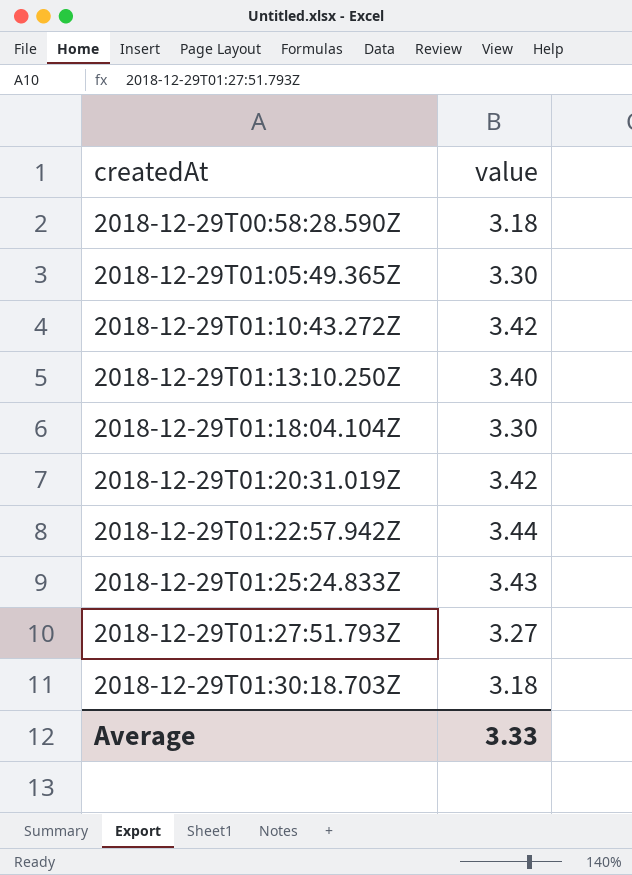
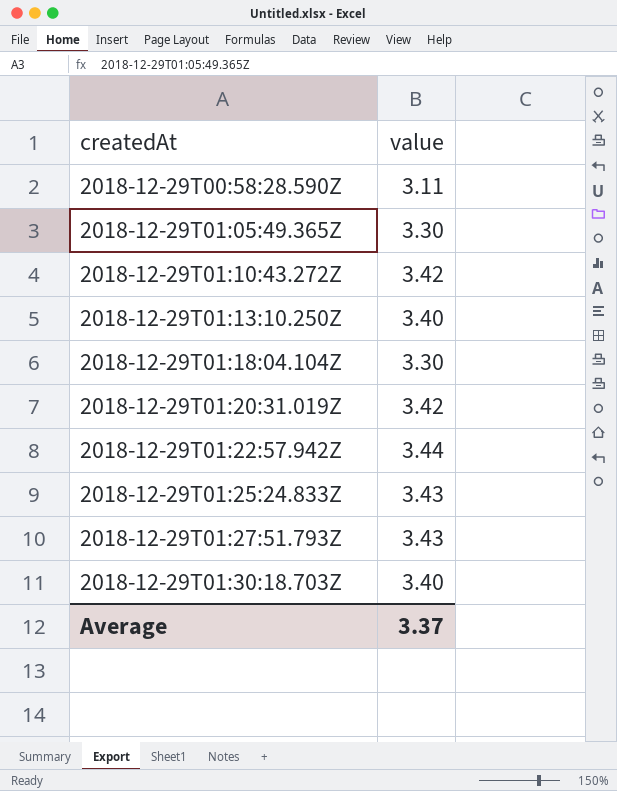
2018-12-29T00:58:28.590Z | value: 3.18 -> 3.11
2018-12-29T01:27:51.793Z | value: 3.27 -> 3.43
2018-12-29T01:30:18.703Z | value: 3.18 -> 3.40
Average | value: 3.33 -> 3.37

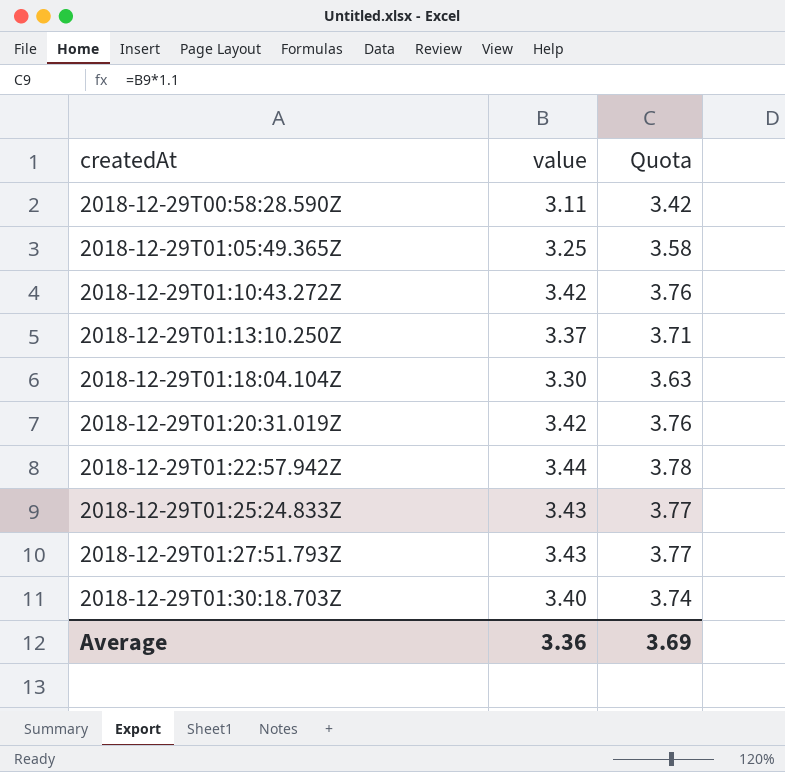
column Quota | formula: none -> [value] * 1.1
2018-12-29T01:05:49.365Z | value: 3.30 -> 3.25
2018-12-29T01:13:10.250Z | value: 3.40 -> 3.37
Average | value: 3.37 -> 3.36

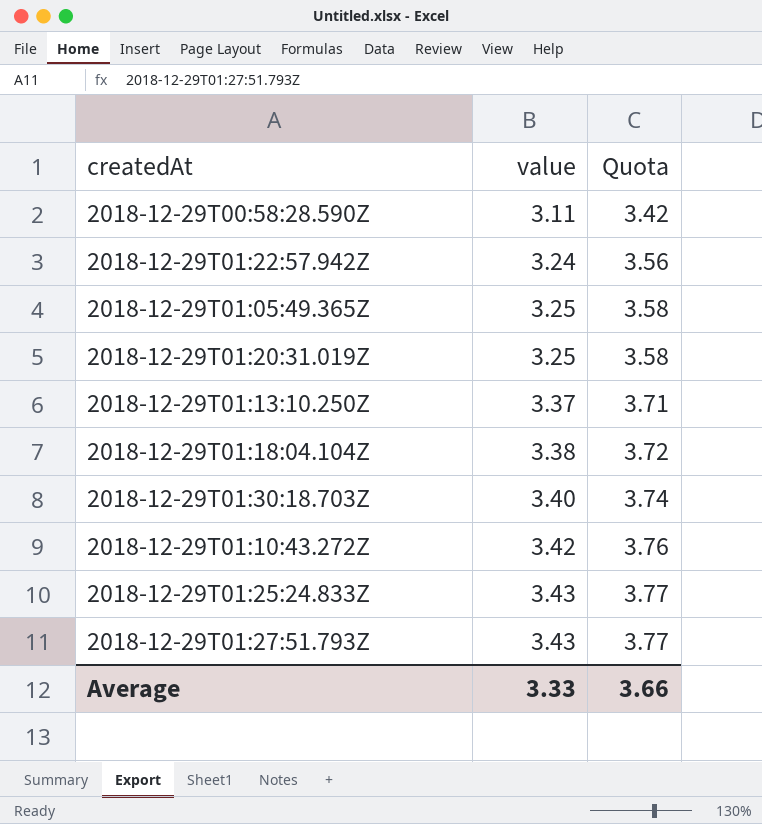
row order: createdAt ascending -> value ascending
2018-12-29T01:22:57.942Z | value: 3.44 -> 3.24
2018-12-29T01:22:57.942Z | Quota: 3.78 -> 3.56
2018-12-29T01:20:31.019Z | value: 3.42 -> 3.25
2018-12-29T01:20:31.019Z | Quota: 3.76 -> 3.58
2018-12-29T01:18:04.104Z | value: 3.30 -> 3.38
2018-12-29T01:18:04.104Z | Quota: 3.63 -> 3.72
Average | value: 3.36 -> 3.33
Average | Quota: 3.69 -> 3.66

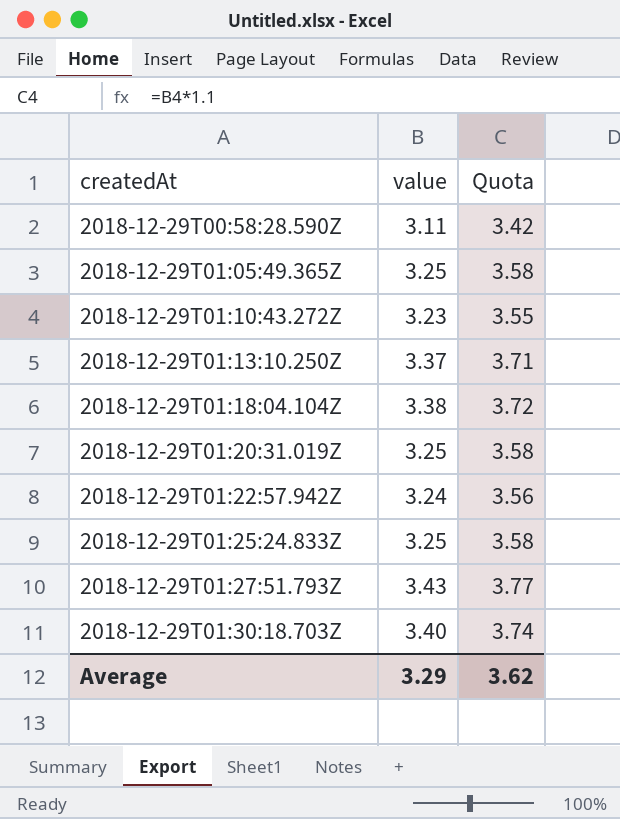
row order: value ascending -> createdAt ascending
2018-12-29T01:10:43.272Z | value: 3.42 -> 3.23
2018-12-29T01:10:43.272Z | Quota: 3.76 -> 3.55
2018-12-29T01:25:24.833Z | value: 3.43 -> 3.25
2018-12-29T01:25:24.833Z | Quota: 3.77 -> 3.58
Average | value: 3.33 -> 3.29
Average | Quota: 3.66 -> 3.62

